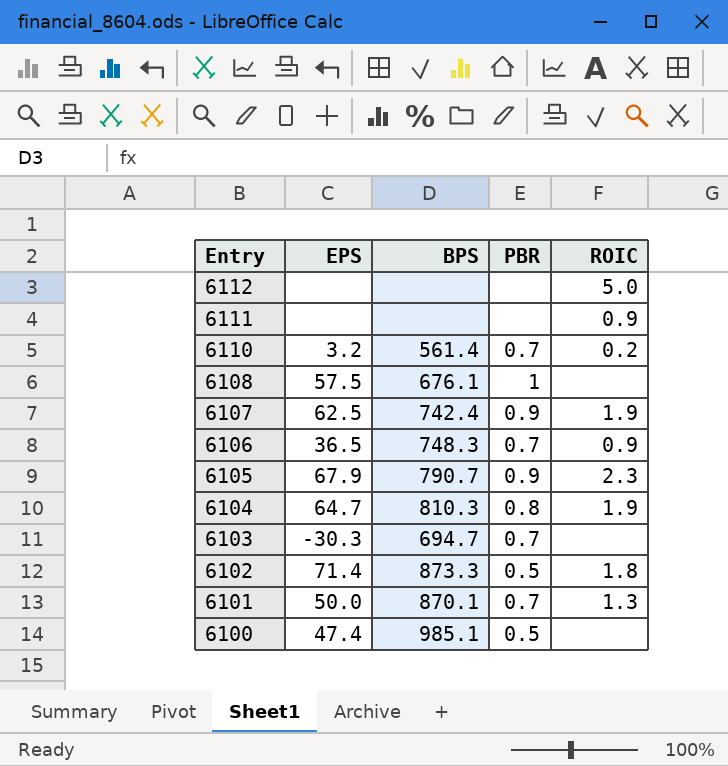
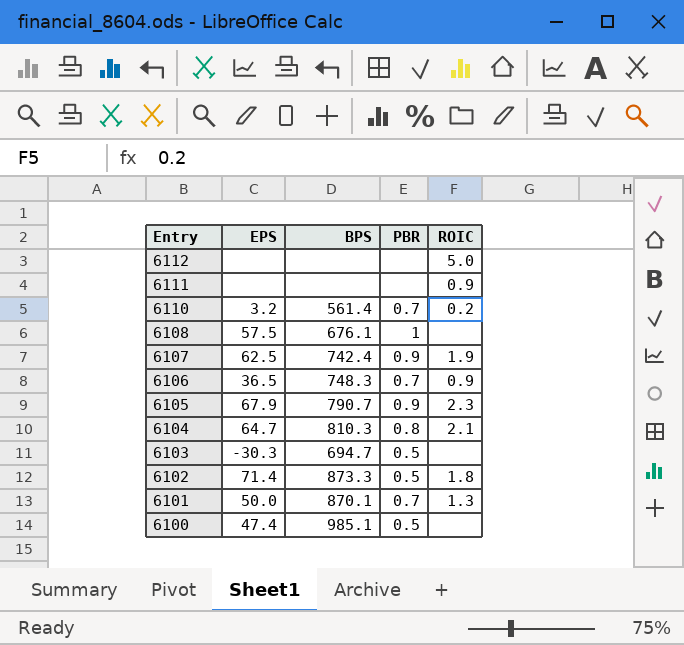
6104 | ROIC: 1.9 -> 2.1
6103 | PBR: 0.7 -> 0.5

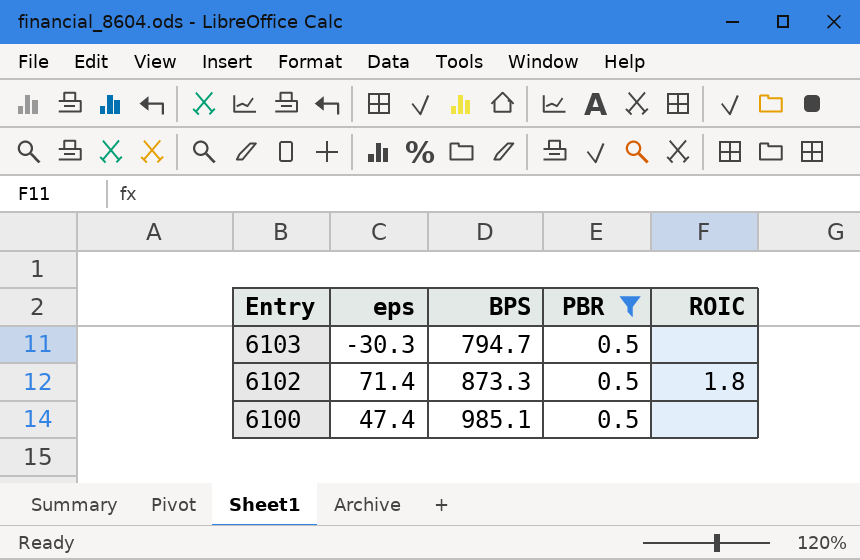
filter: none -> PBR = 0.5
column name: EPS -> eps
6103 | BPS: 694.7 -> 794.7

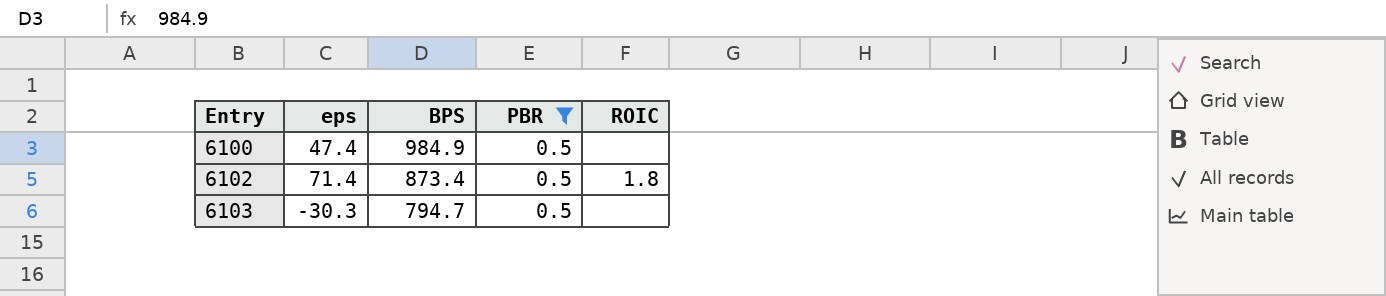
row order: Entry descending -> Entry ascending
6100 | BPS: 985.1 -> 984.9
6102 | BPS: 873.3 -> 873.4

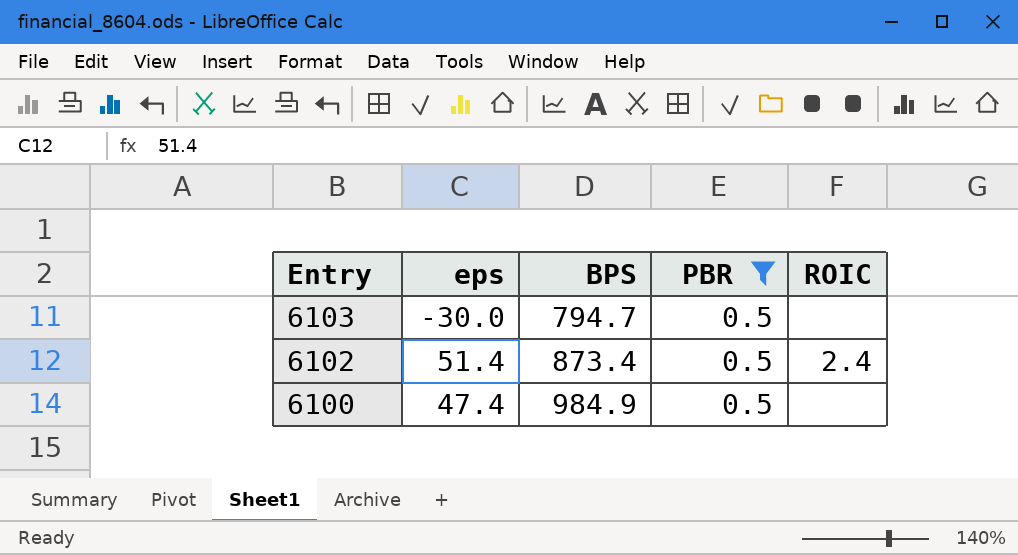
row order: Entry ascending -> Entry descending
6103 | eps: -30.3 -> -30.0
6102 | eps: 71.4 -> 51.4
6102 | ROIC: 1.8 -> 2.4

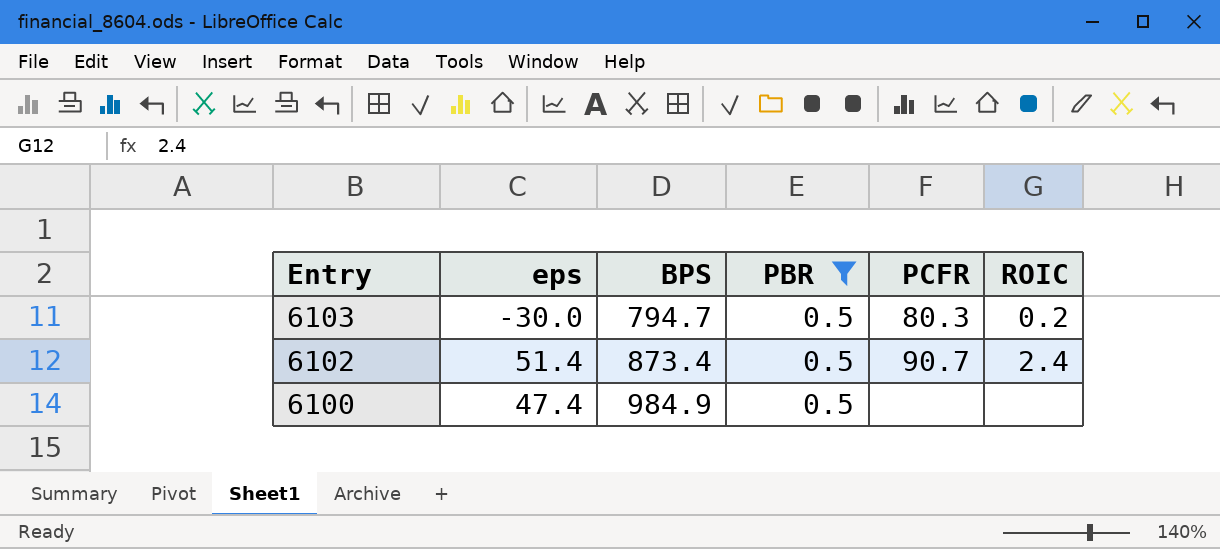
column PCFR | position: none -> 5
6103 | ROIC: none -> 0.2

